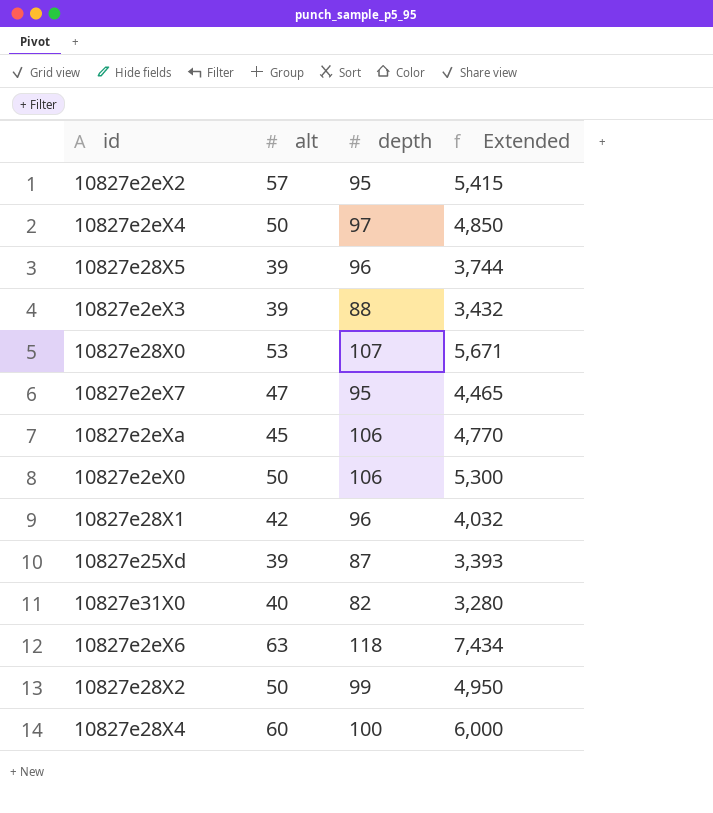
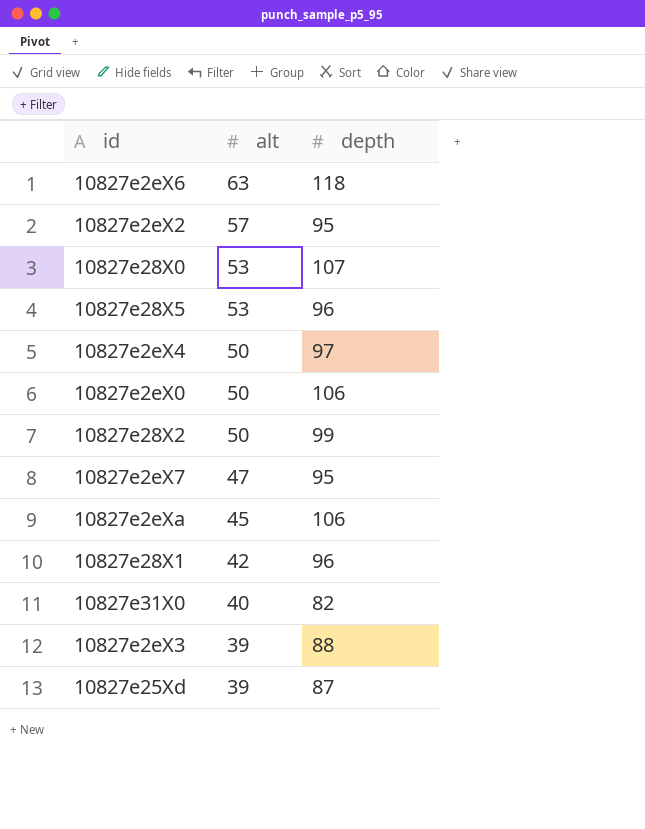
row order: none -> alt descending
column Extended | formula: [alt] * [depth] -> none
row 10827e28X4: 60 | 100 | 6,000 -> none
10827e28X5 | alt: 39 -> 53

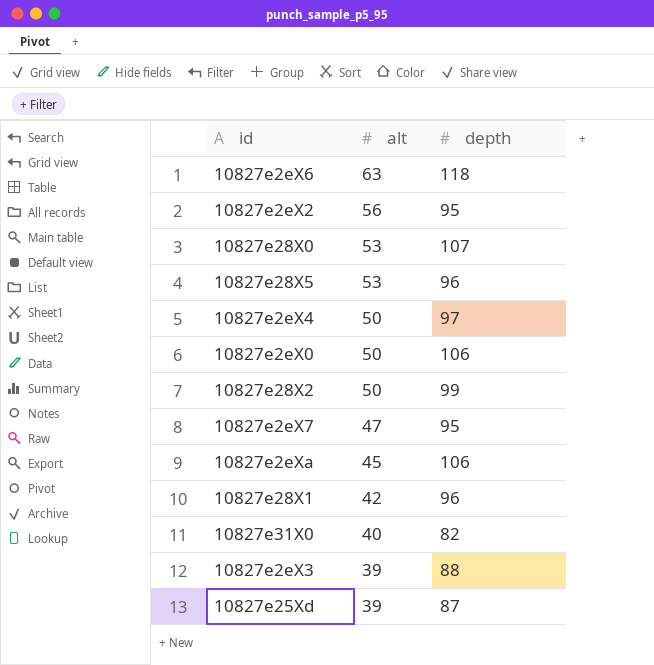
10827e2eX2 | alt: 57 -> 56

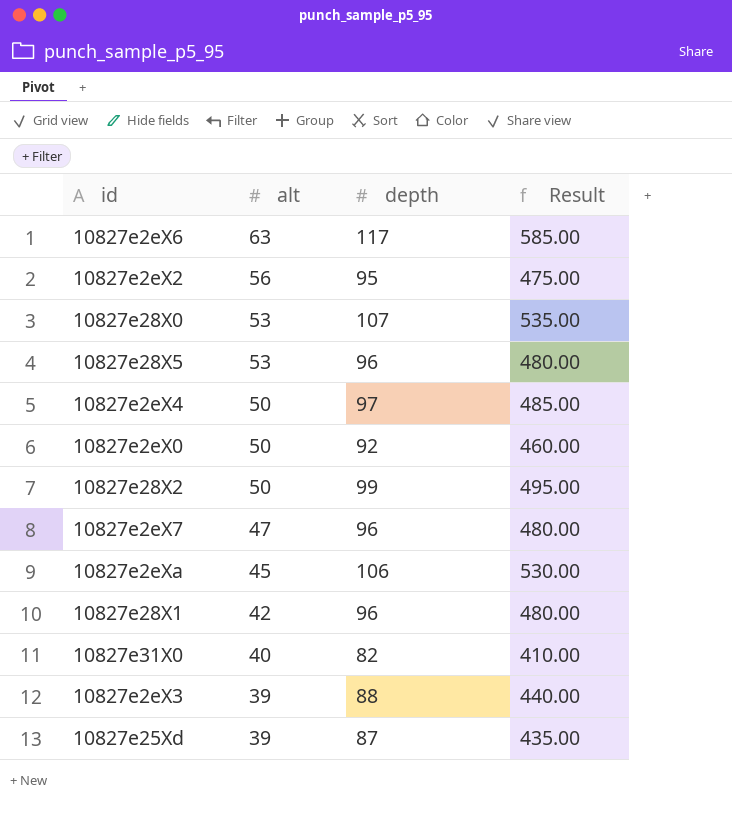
column Result | formula: none -> [depth] * 5
10827e2eX6 | depth: 118 -> 117
10827e2eX0 | depth: 106 -> 92
10827e2eX7 | depth: 95 -> 96

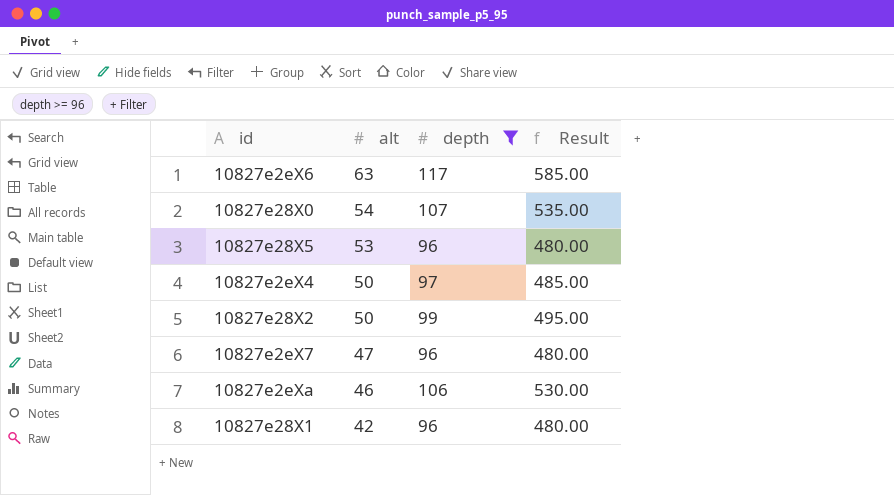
filter: none -> depth >= 96
10827e28X0 | alt: 53 -> 54
10827e2eXa | alt: 45 -> 46

